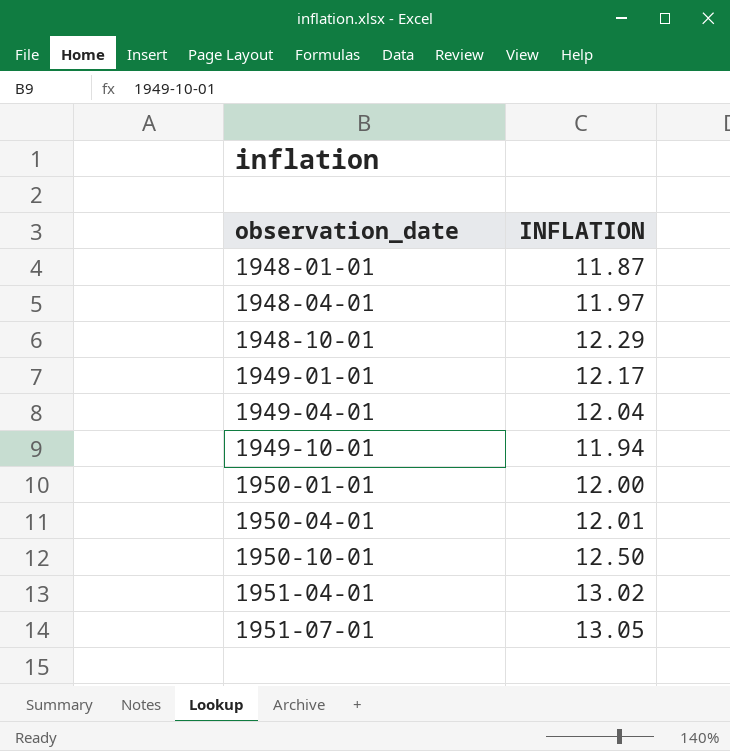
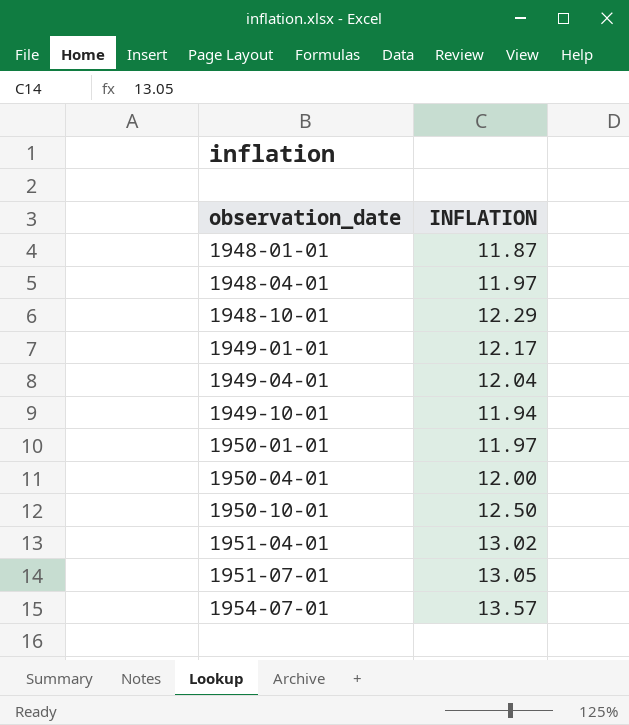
1950-01-01 | INFLATION: 12.00 -> 11.97
1950-04-01 | INFLATION: 12.01 -> 12.00
row 1954-07-01: none -> 13.57

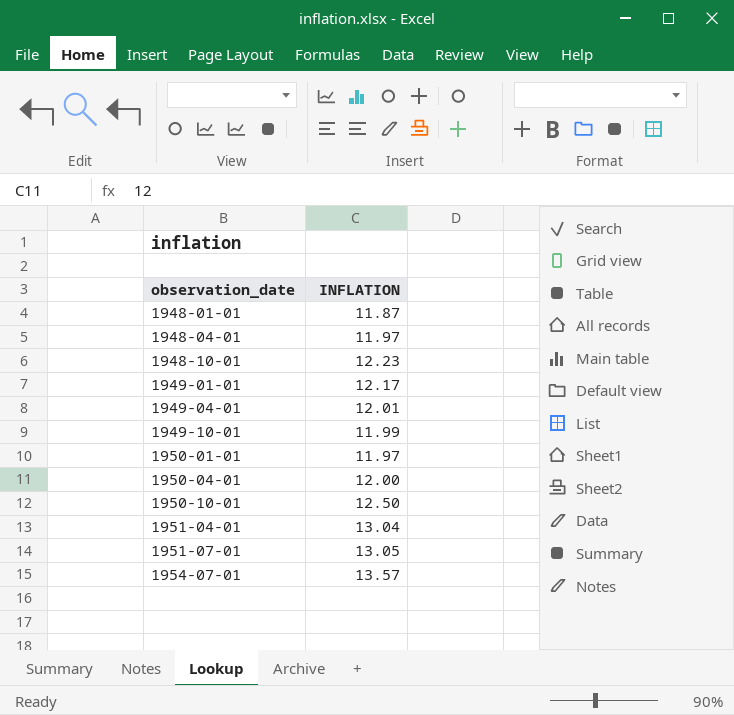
1948-10-01 | INFLATION: 12.29 -> 12.23
1949-04-01 | INFLATION: 12.04 -> 12.01
1949-10-01 | INFLATION: 11.94 -> 11.99
1951-04-01 | INFLATION: 13.02 -> 13.04

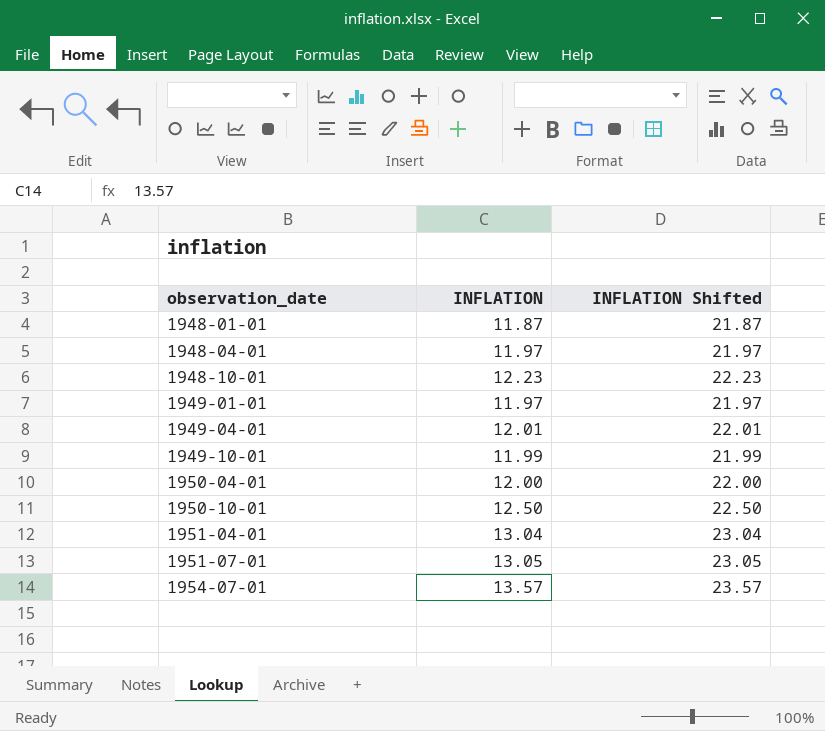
column INFLATION Shifted | formula: none -> [INFLATION] + 10
row 1950-01-01: 11.97 -> none
1949-01-01 | INFLATION: 12.17 -> 11.97

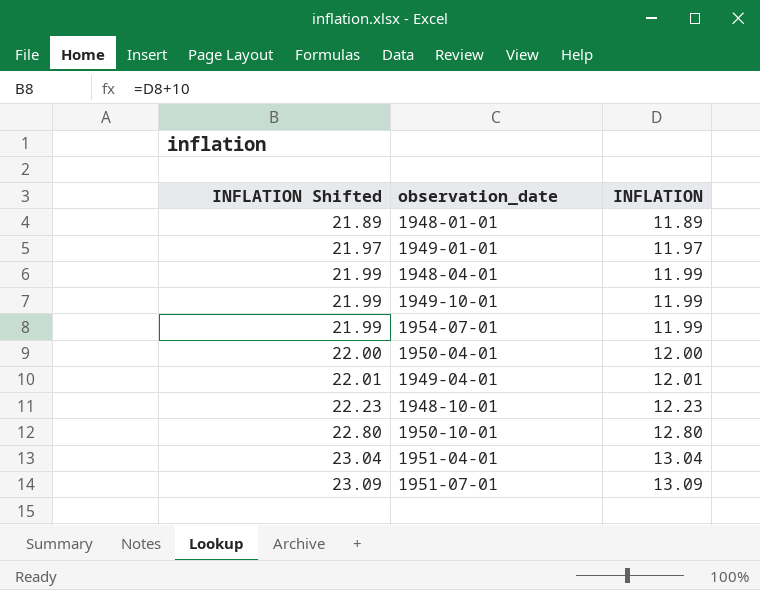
row order: observation_date ascending -> INFLATION Shifted ascending
column INFLATION Shifted | position: 3 -> 1
1948-01-01 | INFLATION Shifted: 21.87 -> 21.89
1948-01-01 | INFLATION: 11.87 -> 11.89
1948-04-01 | INFLATION Shifted: 21.97 -> 21.99
1948-04-01 | INFLATION: 11.97 -> 11.99
1954-07-01 | INFLATION Shifted: 23.57 -> 21.99
1954-07-01 | INFLATION: 13.57 -> 11.99
1950-10-01 | INFLATION Shifted: 22.50 -> 22.80
1950-10-01 | INFLATION: 12.50 -> 12.80
1951-07-01 | INFLATION Shifted: 23.05 -> 23.09
1951-07-01 | INFLATION: 13.05 -> 13.09

